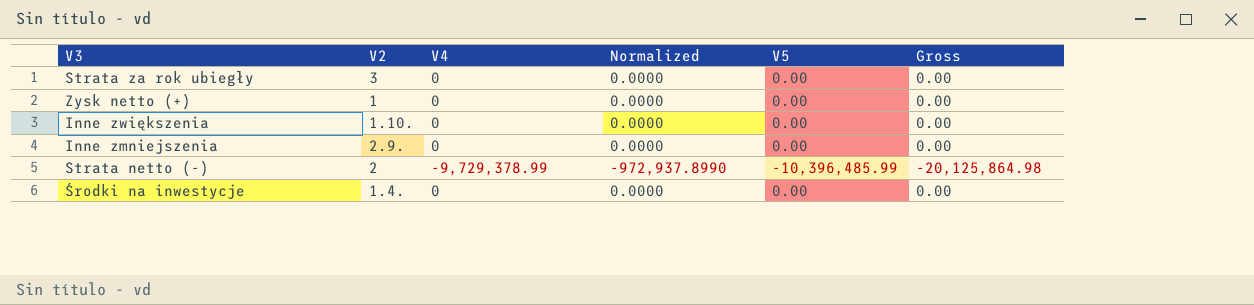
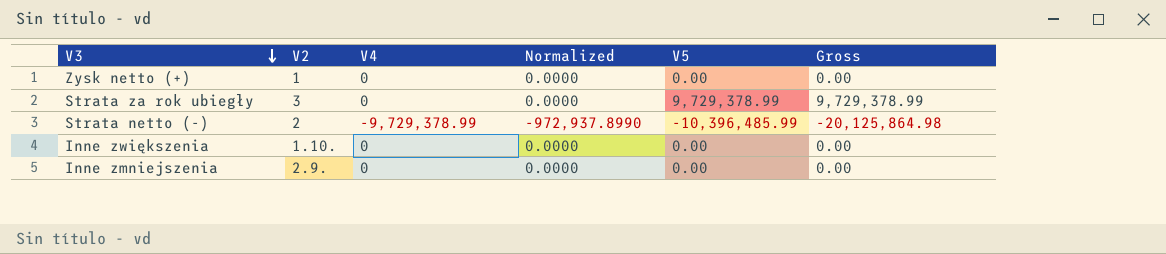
row order: none -> V3 descending
row Środki na inwestycje: 1.4. | 0 | 0.0000 | 0.00 | 0.00 -> none
Strata za rok ubiegły | V5: 0.00 -> 9,729,378.99
Strata za rok ubiegły | Gross: 0.00 -> 9,729,378.99

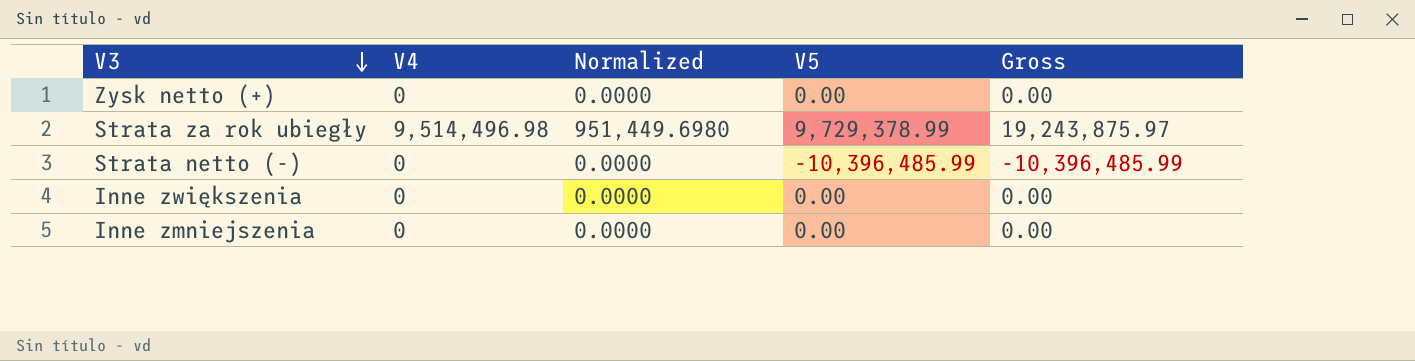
column V2 | position: 2 -> none
Strata za rok ubiegły | V4: 0 -> 9,514,496.98
Strata za rok ubiegły | Normalized: 0.0000 -> 951,449.6980
Strata za rok ubiegły | Gross: 9,729,378.99 -> 19,243,875.97
Strata netto (-) | V4: -9,729,378.99 -> 0
Strata netto (-) | Normalized: -972,937.8990 -> 0.0000
Strata netto (-) | Gross: -20,125,864.98 -> -10,396,485.99

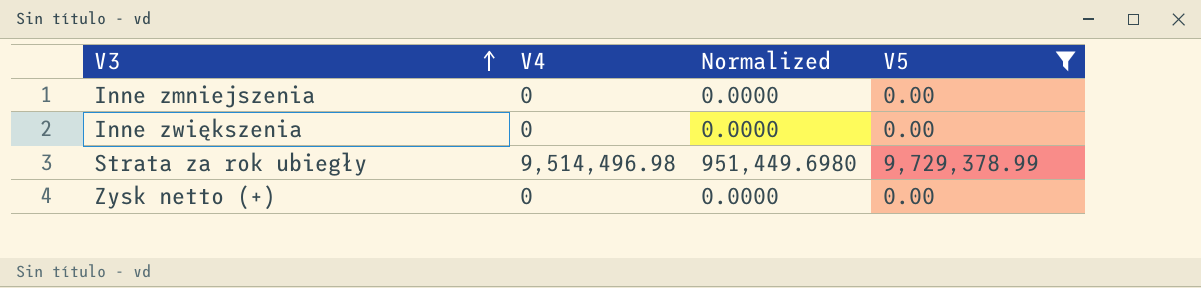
filter: none -> V5 != -10,396,485.99
row order: V3 descending -> V3 ascending
column Gross | formula: [V4] + [V5] -> none

